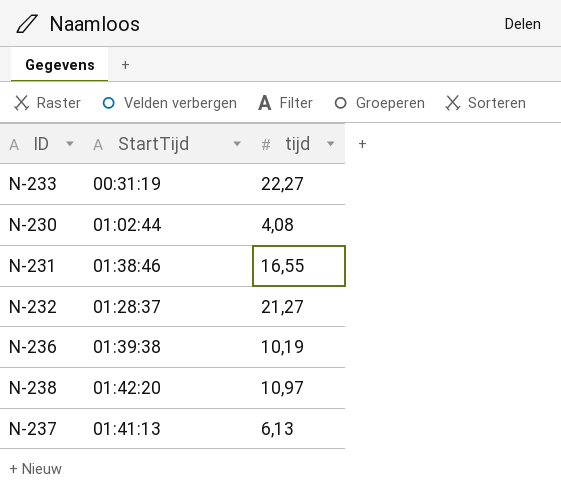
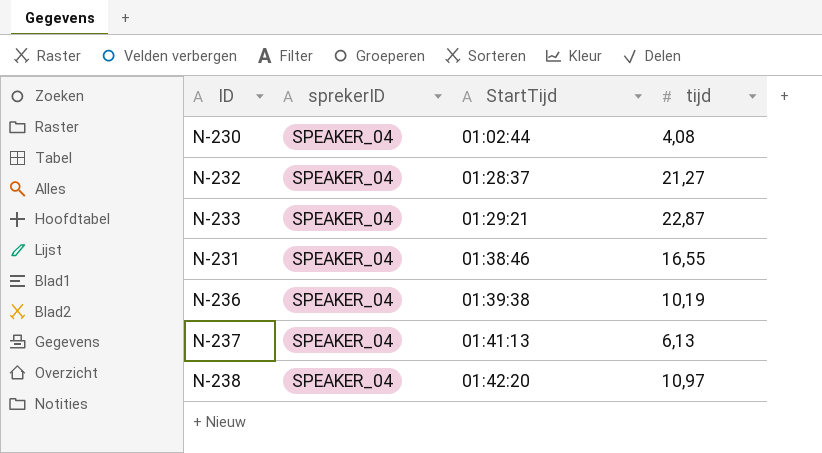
row order: none -> StartTijd ascending
column sprekerID | position: none -> 2
N-233 | StartTijd: 00:31:19 -> 01:29:21
N-233 | tijd: 22,27 -> 22,87

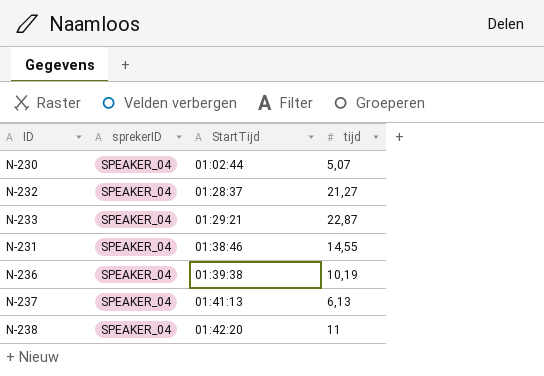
N-230 | tijd: 4,08 -> 5,07
N-231 | tijd: 16,55 -> 14,55
N-238 | tijd: 10,97 -> 11

